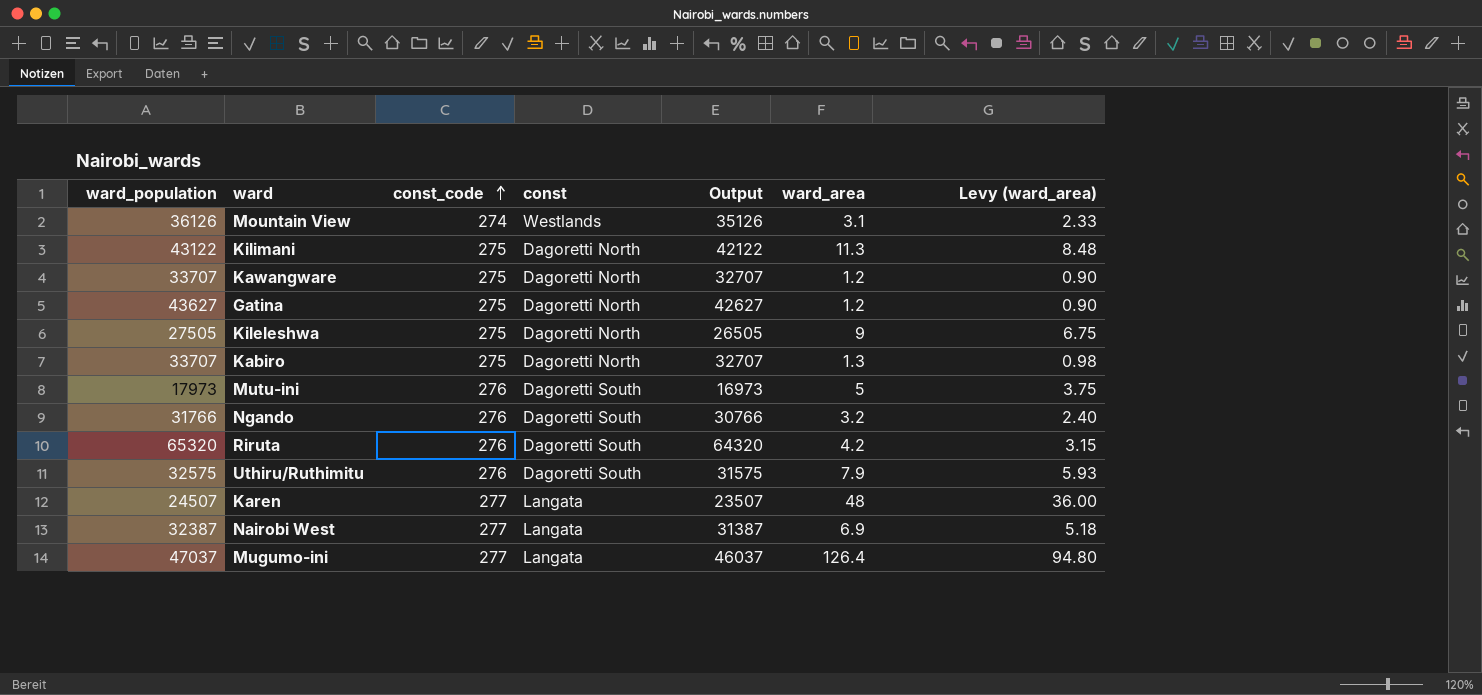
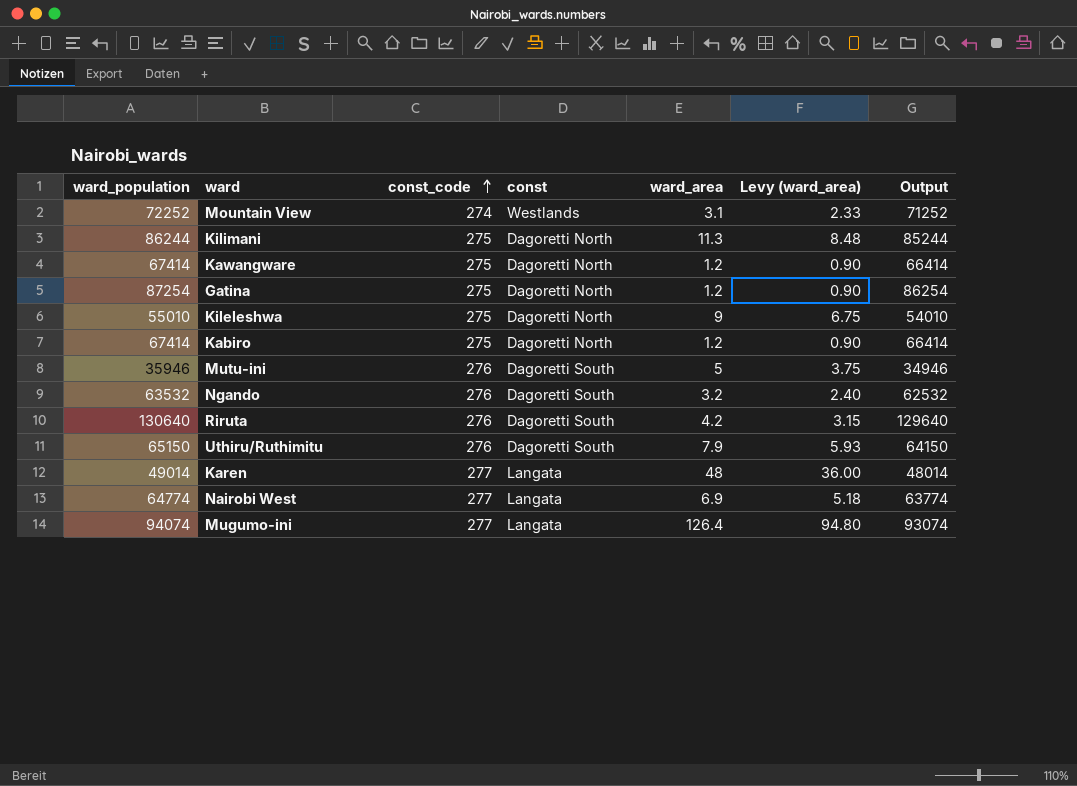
column Output | position: 5 -> 7
Mountain View | ward_population: 36126 -> 72252
Mountain View | Output: 35126 -> 71252
Kilimani | ward_population: 43122 -> 86244
Kilimani | Output: 42122 -> 85244
Kawangware | ward_population: 33707 -> 67414
Kawangware | Output: 32707 -> 66414
Gatina | ward_population: 43627 -> 87254
Gatina | Output: 42627 -> 86254
Kileleshwa | ward_population: 27505 -> 55010
Kileleshwa | Output: 26505 -> 54010
Kabiro | ward_population: 33707 -> 67414
Kabiro | ward_area: 1.3 -> 1.2
Kabiro | Levy (ward_area): 0.98 -> 0.90
Kabiro | Output: 32707 -> 66414
Mutu-ini | ward_population: 17973 -> 35946
Mutu-ini | Output: 16973 -> 34946
Ngando | ward_population: 31766 -> 63532
Ngando | Output: 30766 -> 62532
Riruta | ward_population: 65320 -> 130640
Riruta | Output: 64320 -> 129640
Uthiru/Ruthimitu | ward_population: 32575 -> 65150
Uthiru/Ruthimitu | Output: 31575 -> 64150
Karen | ward_population: 24507 -> 49014
Karen | Output: 23507 -> 48014
Nairobi West | ward_population: 32387 -> 64774
Nairobi West | Output: 31387 -> 63774
Mugumo-ini | ward_population: 47037 -> 94074
Mugumo-ini | Output: 46037 -> 93074

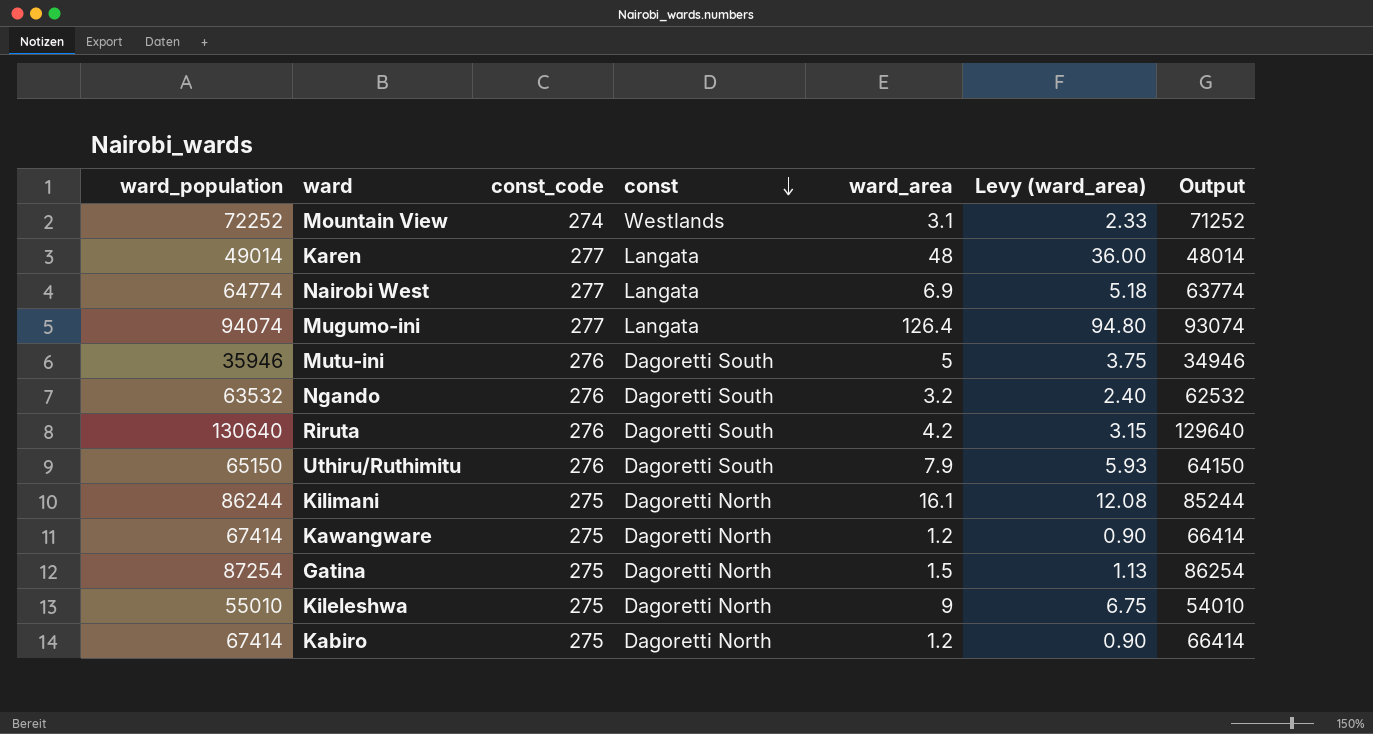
row order: const_code ascending -> const descending
Kilimani | ward_area: 11.3 -> 16.1
Kilimani | Levy (ward_area): 8.48 -> 12.08
Gatina | ward_area: 1.2 -> 1.5
Gatina | Levy (ward_area): 0.90 -> 1.13

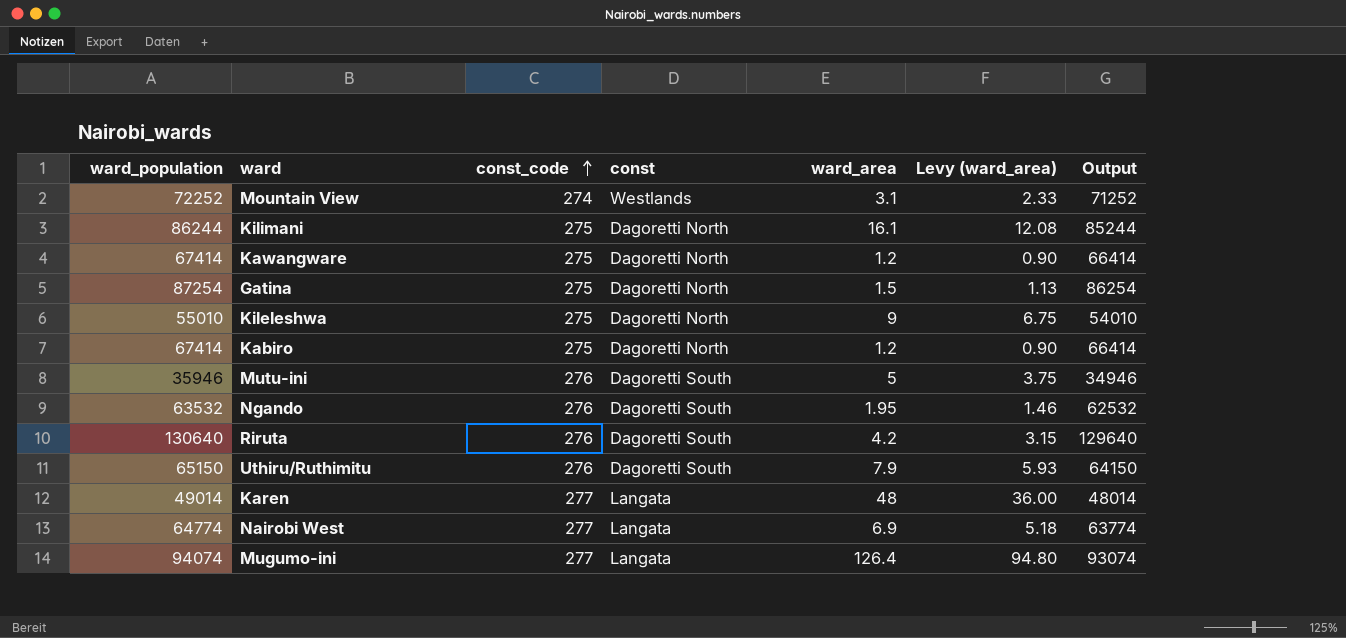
row order: const descending -> const_code ascending
Ngando | ward_area: 3.2 -> 1.95
Ngando | Levy (ward_area): 2.40 -> 1.46

